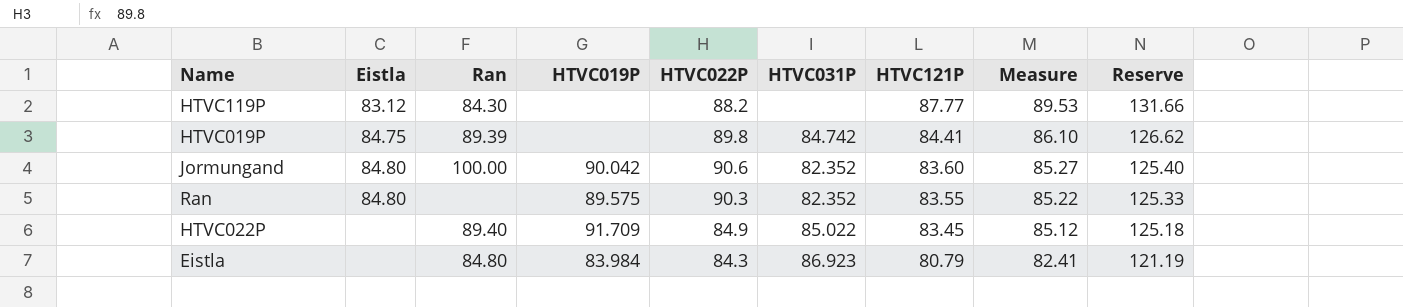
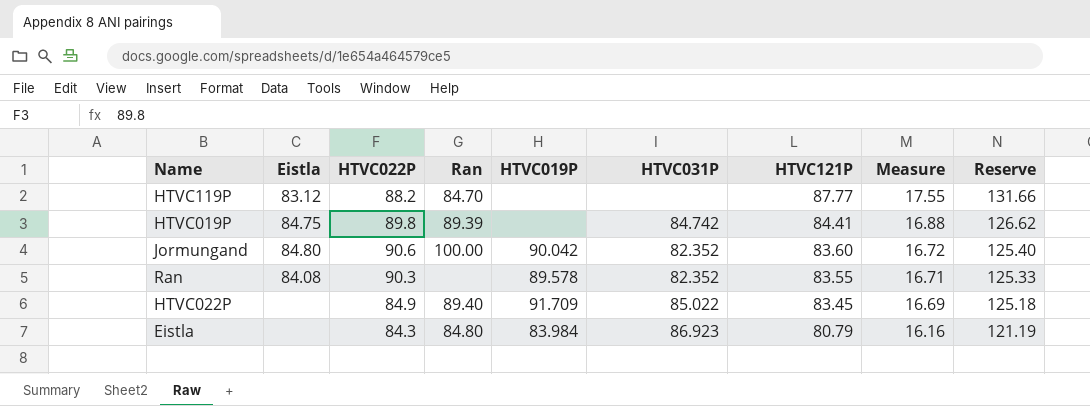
column HTVC022P | position: 5 -> 3
column Measure | formula: [HTVC121P] * 1.02 -> [HTVC121P] * 0.2
HTVC119P | Ran: 84.30 -> 84.70
Ran | Eistla: 84.80 -> 84.08
Ran | HTVC019P: 89.575 -> 89.578

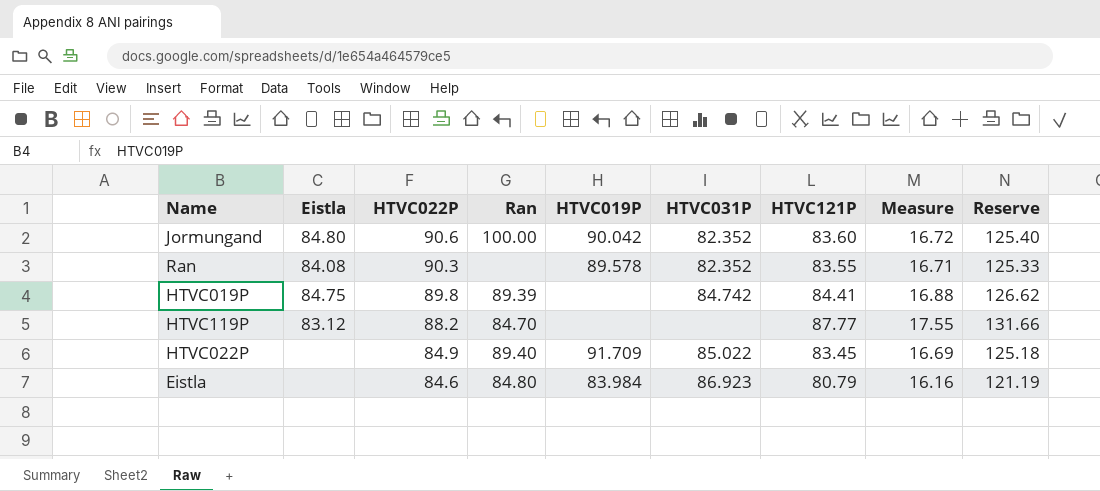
row order: HTVC121P descending -> HTVC022P descending
Eistla | HTVC022P: 84.3 -> 84.6

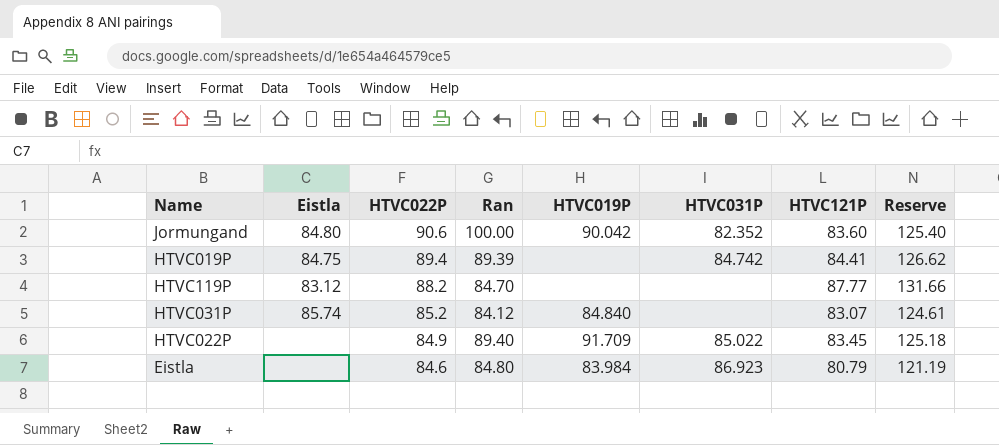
column Measure | formula: [HTVC121P] * 0.2 -> none
row Ran: 84.08 | 90.3 | none | 89.578 | 82.352 | 83.55 | 16.71 | 125.33 -> none
HTVC019P | HTVC022P: 89.8 -> 89.4
row HTVC031P: none -> 85.74 | 85.2 | 84.12 | 84.840 | none | 83.07 | 124.61

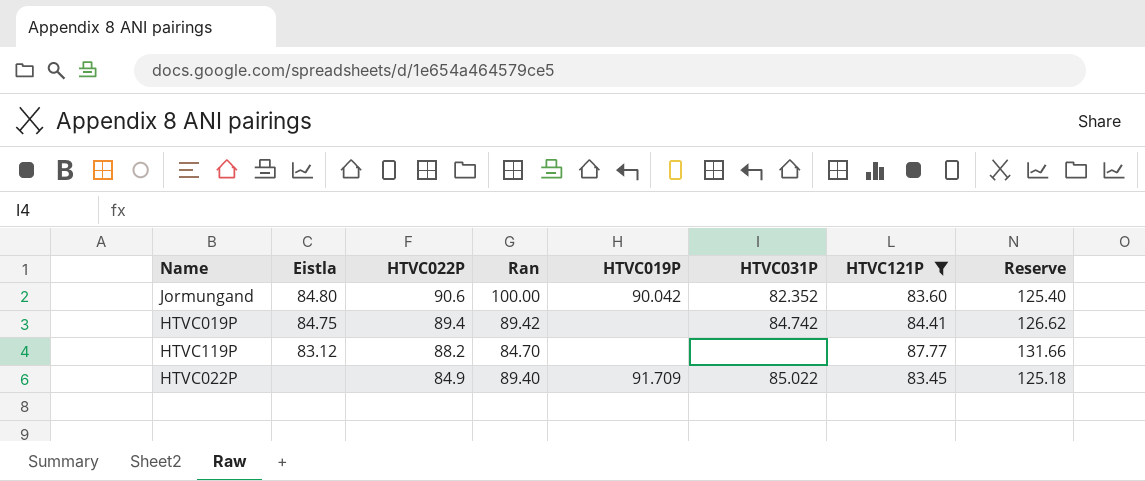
filter: none -> HTVC121P >= 83.45
HTVC019P | Ran: 89.39 -> 89.42

